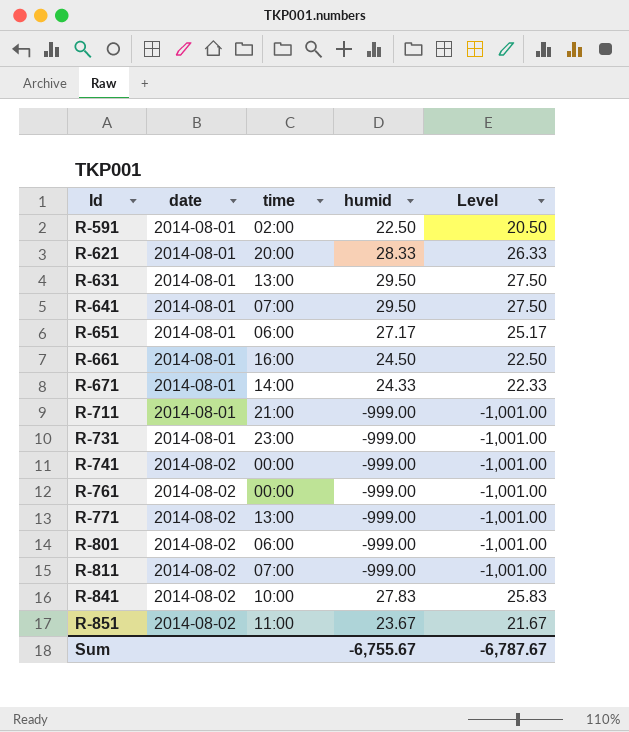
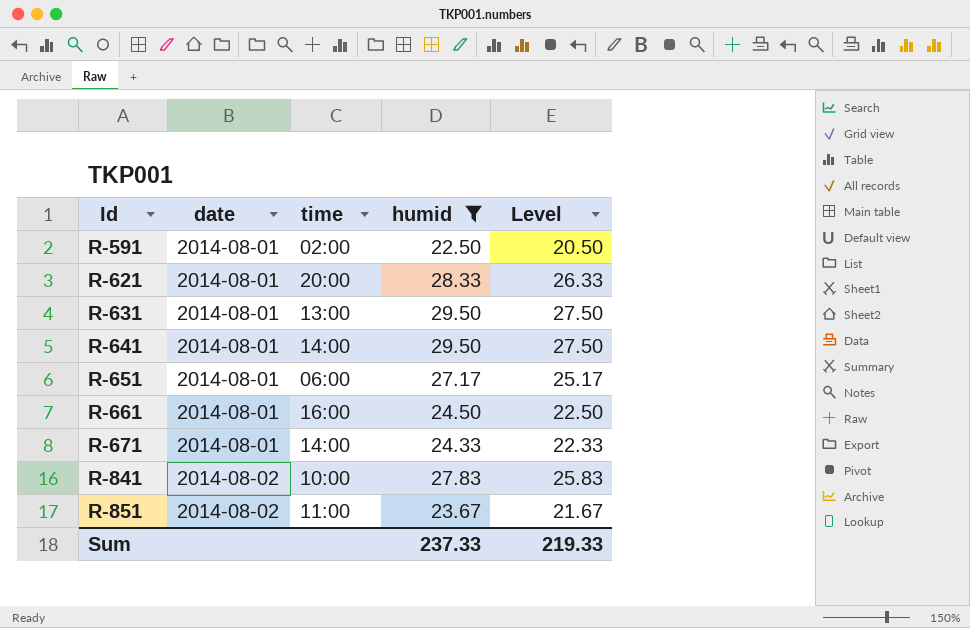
filter: none -> humid != -999.00
R-641 | time: 07:00 -> 14:00
Sum | humid: -6,755.67 -> 237.33
Sum | Level: -6,787.67 -> 219.33

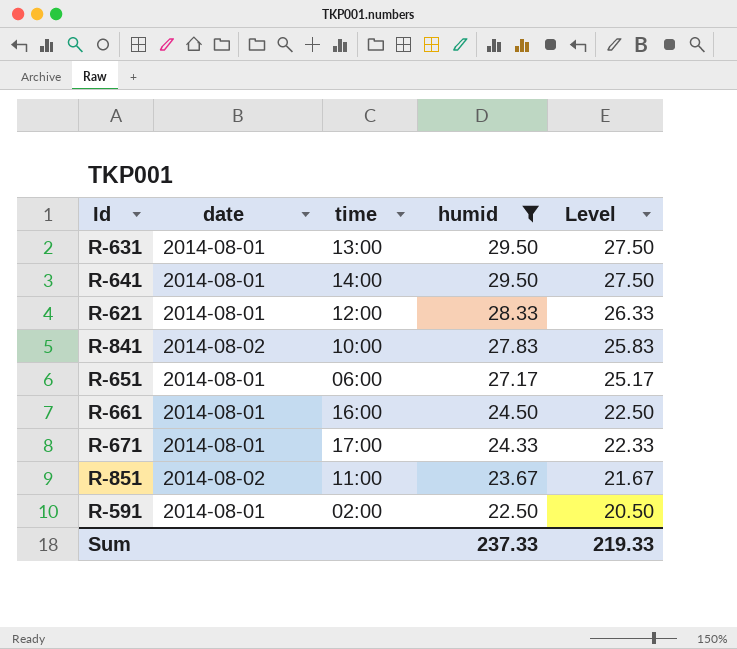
row order: Id ascending -> humid descending
R-621 | time: 20:00 -> 12:00
R-671 | time: 14:00 -> 17:00

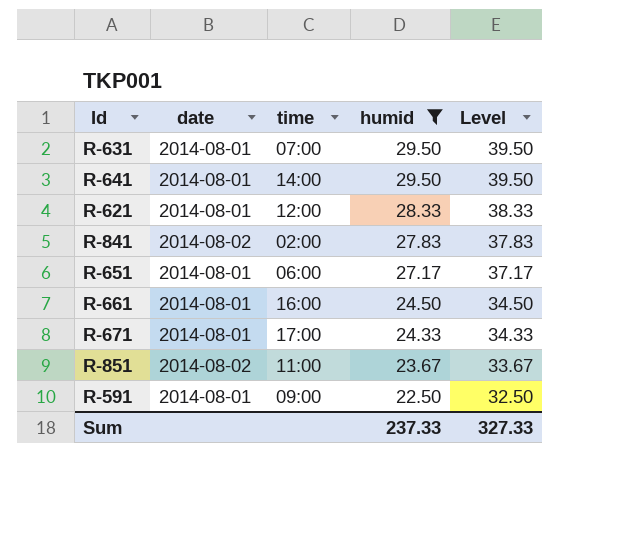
column Level | formula: [humid] - 2 -> [humid] + 10
R-631 | time: 13:00 -> 07:00
R-841 | time: 10:00 -> 02:00
R-591 | time: 02:00 -> 09:00
Sum | Level: 219.33 -> 327.33

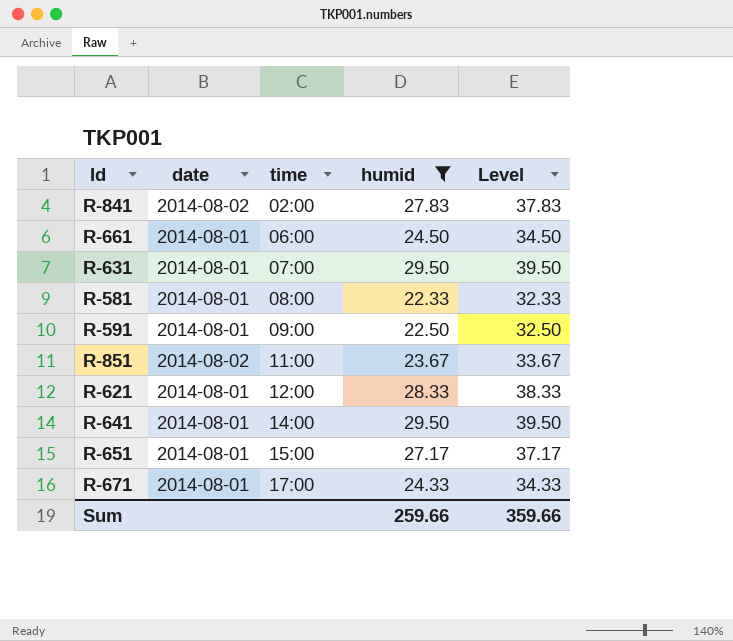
row order: humid descending -> time ascending
R-661 | time: 16:00 -> 06:00
row R-581: none -> 2014-08-01 | 08:00 | 22.33 | 32.33
R-651 | time: 06:00 -> 15:00
Sum | humid: 237.33 -> 259.66
Sum | Level: 327.33 -> 359.66

